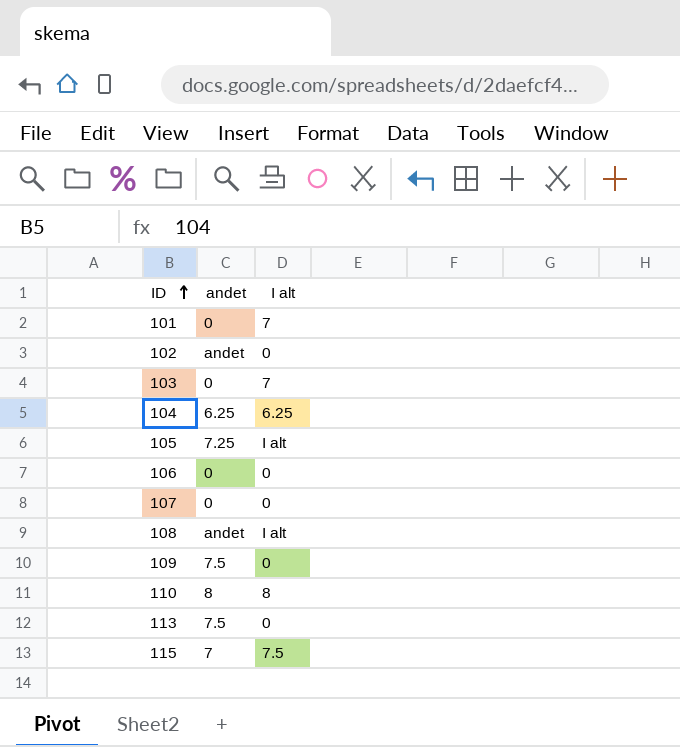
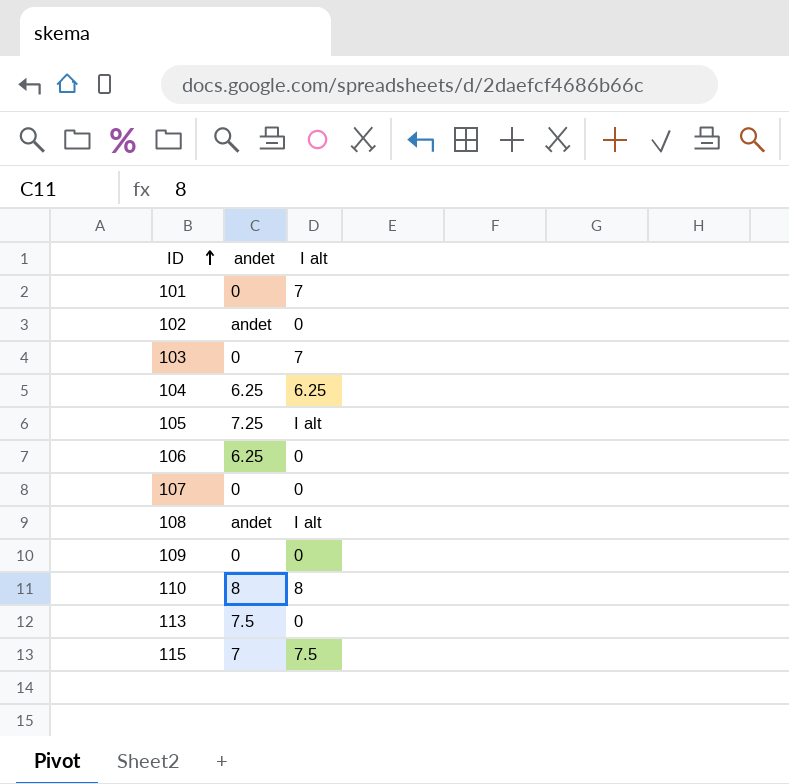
106 | andet: 0 -> 6.25
109 | andet: 7.5 -> 0

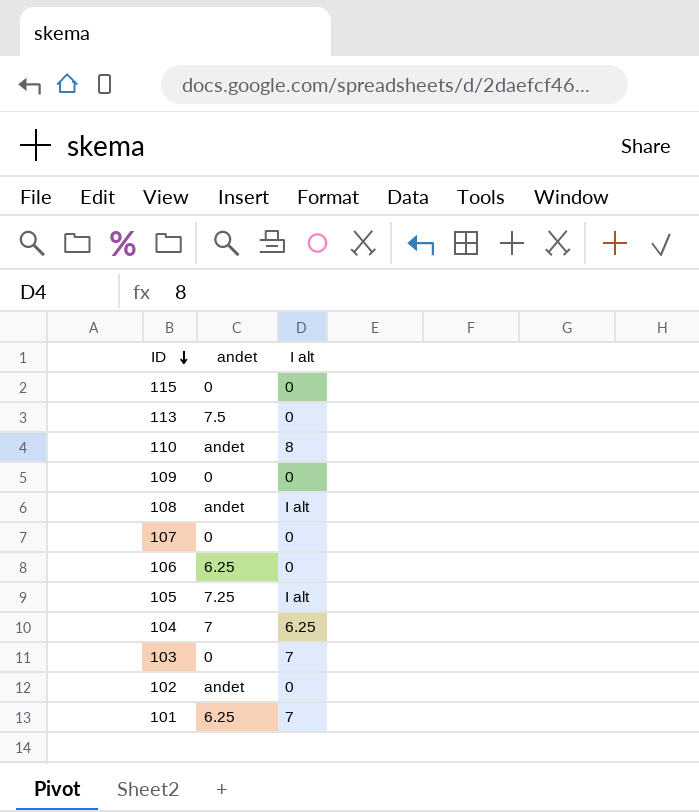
row order: ID ascending -> ID descending
115 | andet: 7 -> 0
115 | I alt: 7.5 -> 0
110 | andet: 8 -> andet
104 | andet: 6.25 -> 7
101 | andet: 0 -> 6.25

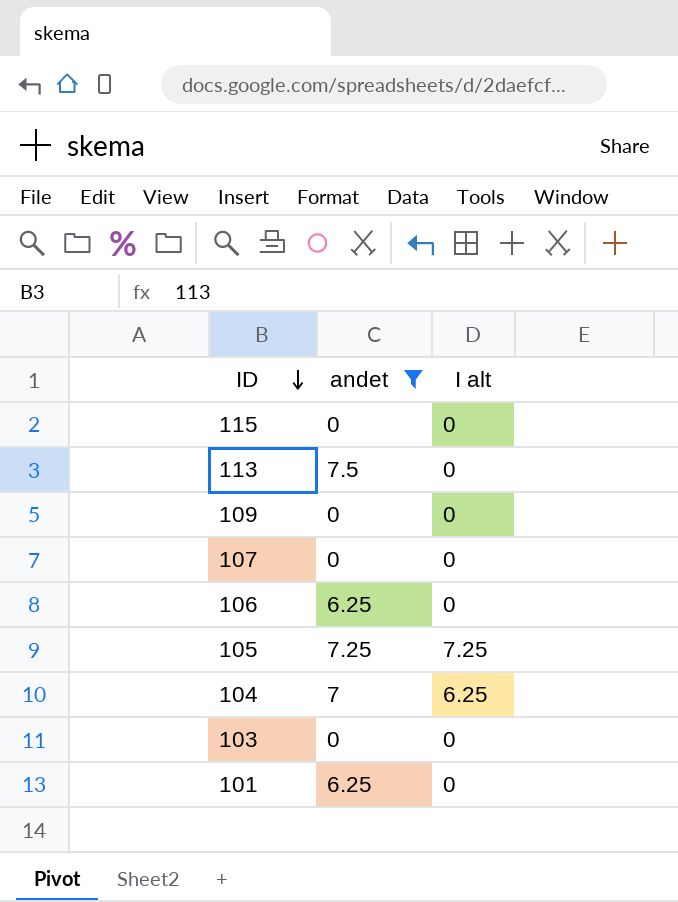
filter: none -> andet != andet
105 | I alt: I alt -> 7.25
103 | I alt: 7 -> 0
101 | I alt: 7 -> 0

